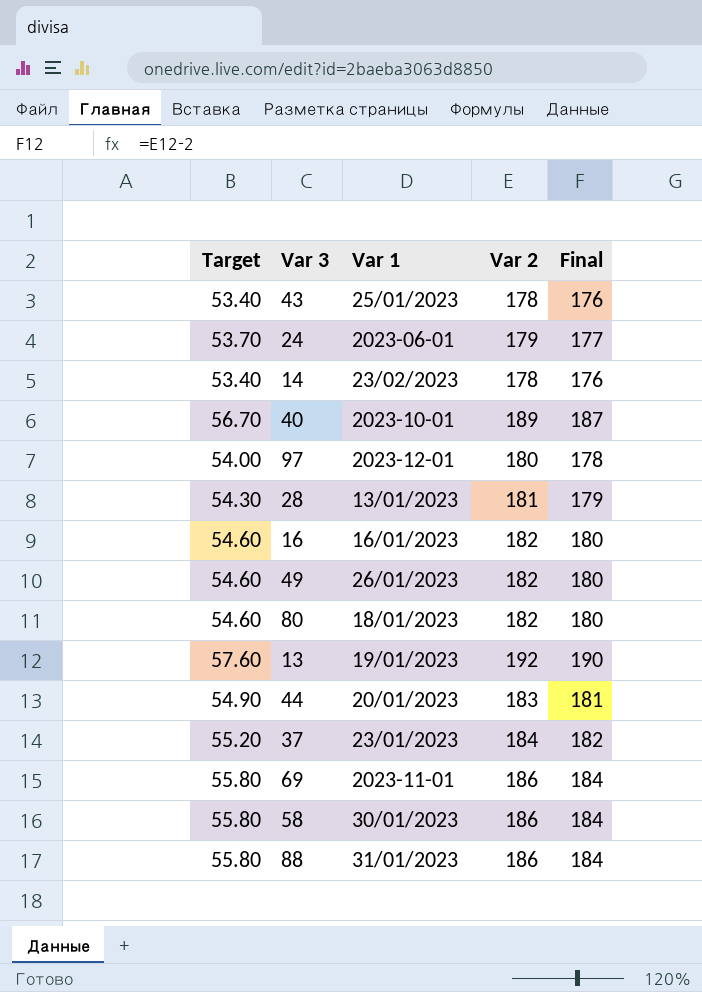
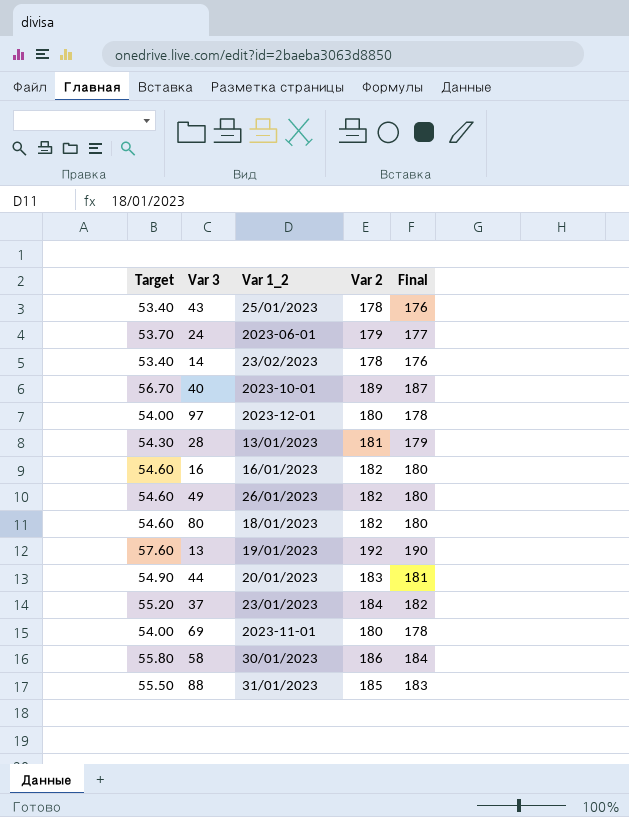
column name: Var 1 -> Var 1_2
69 | Target: 55.80 -> 54.00
69 | Var 2: 186 -> 180
69 | Final: 184 -> 178
88 | Target: 55.80 -> 55.50
88 | Var 2: 186 -> 185
88 | Final: 184 -> 183

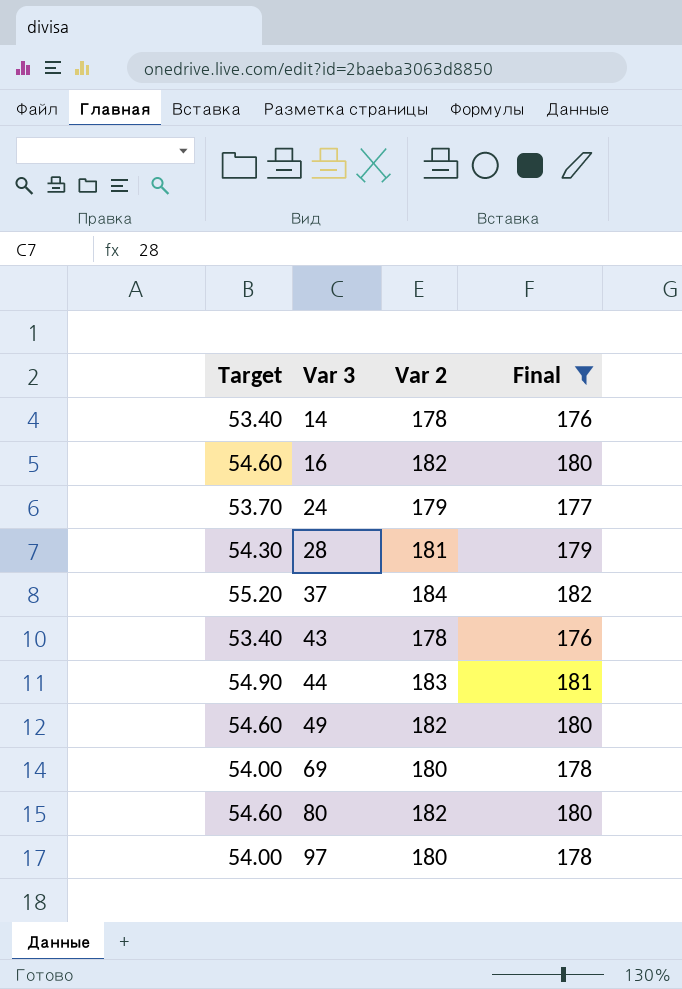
filter: none -> Final <= 182
row order: none -> Var 3 ascending
column Var 1_2 | position: 3 -> none

